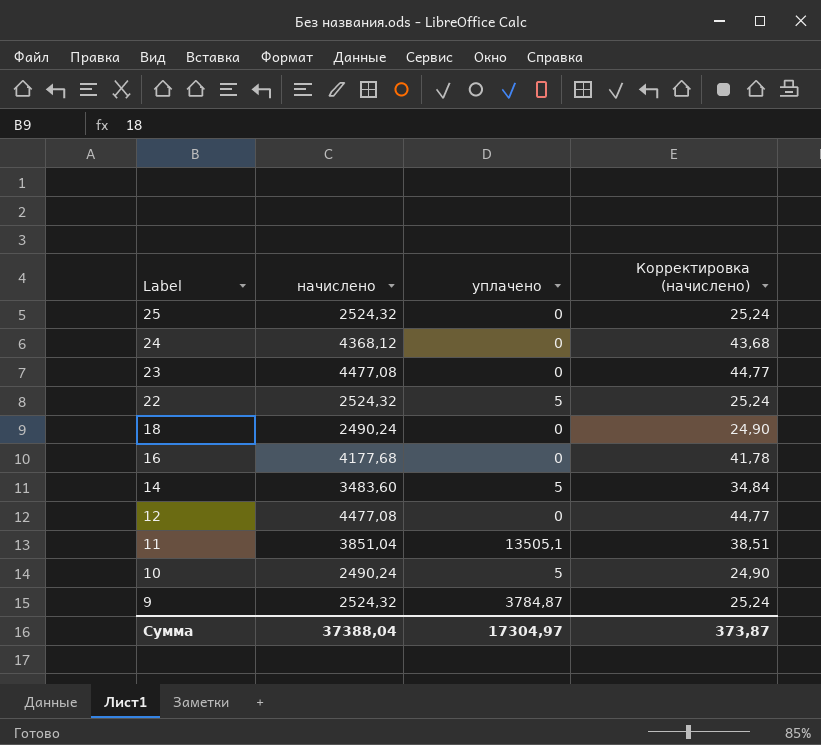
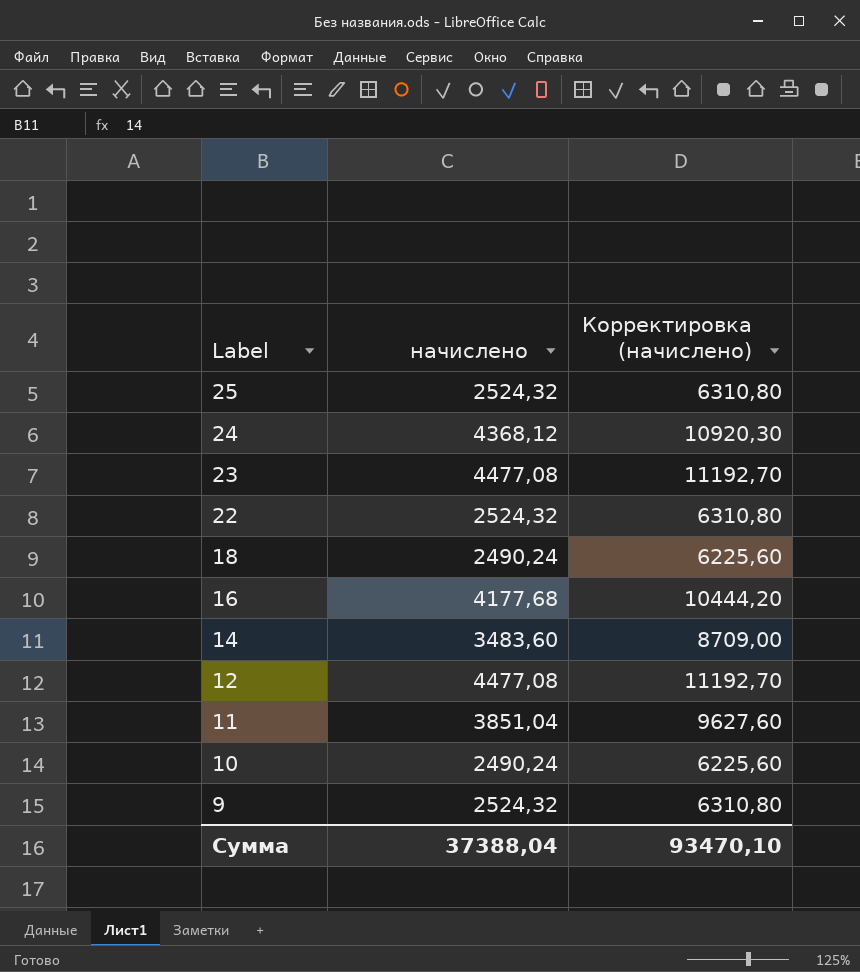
column уплачено | position: 3 -> none
column Корректировка (начислено) | formula: [начислено] * 0,01 -> [начислено] * 2,5
Сумма | Корректировка (начислено): 373,87 -> 93470,10

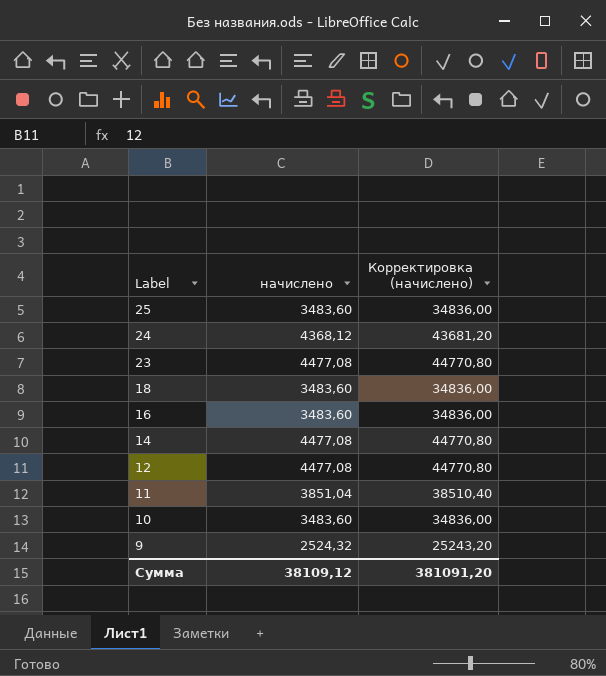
column Корректировка (начислено) | formula: [начислено] * 2,5 -> [начислено] * 10
row 22: 2524,32 | 6310,80 -> none
25 | начислено: 2524,32 -> 3483,60
18 | начислено: 2490,24 -> 3483,60
16 | начислено: 4177,68 -> 3483,60
14 | начислено: 3483,60 -> 4477,08
10 | начислено: 2490,24 -> 3483,60
Сумма | начислено: 37388,04 -> 38109,12
Сумма | Корректировка (начислено): 93470,10 -> 381091,20

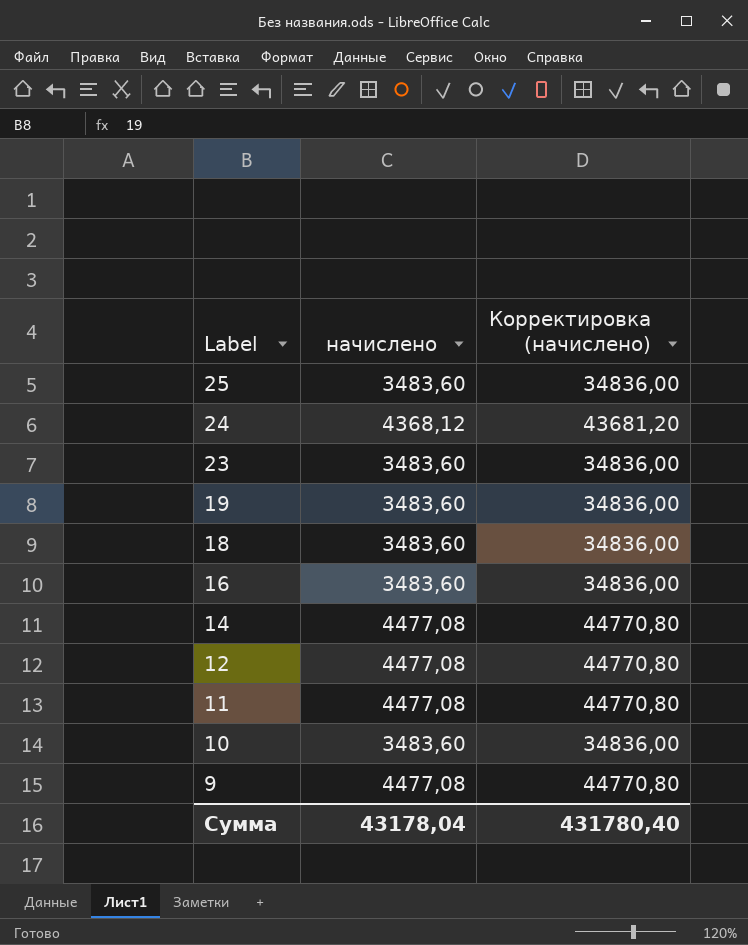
23 | начислено: 4477,08 -> 3483,60
23 | Корректировка (начислено): 44770,80 -> 34836,00
row 19: none -> 3483,60 | 34836,00
11 | начислено: 3851,04 -> 4477,08
11 | Корректировка (начислено): 38510,40 -> 44770,80
9 | начислено: 2524,32 -> 4477,08
9 | Корректировка (начислено): 25243,20 -> 44770,80
Сумма | начислено: 38109,12 -> 43178,04
Сумма | Корректировка (начислено): 381091,20 -> 431780,40

